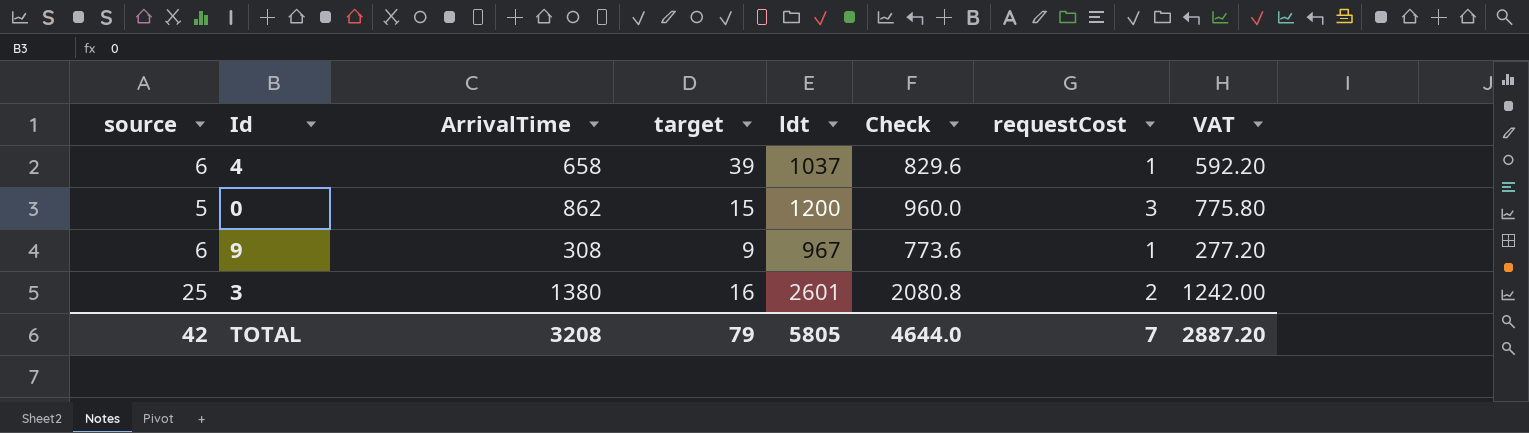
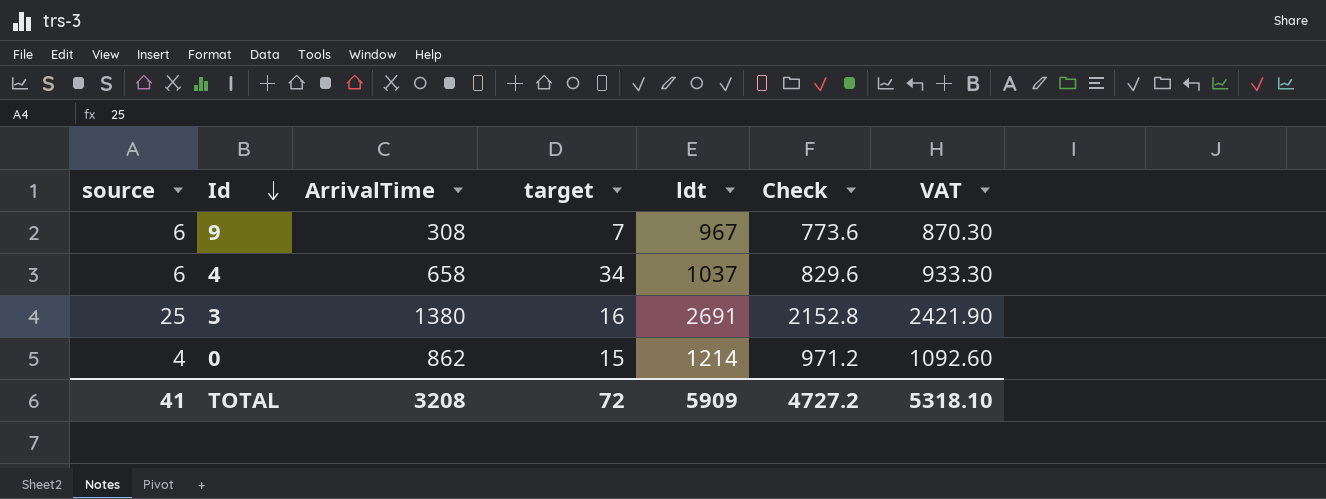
row order: none -> Id descending
column requestCost | position: 7 -> none
column VAT | formula: [ArrivalTime] * 0.9 -> [ldt] * 0.9
9 | target: 9 -> 7
4 | target: 39 -> 34
3 | ldt: 2601 -> 2691
3 | Check: 2080.8 -> 2152.8
0 | source: 5 -> 4
0 | ldt: 1200 -> 1214
0 | Check: 960.0 -> 971.2
TOTAL | source: 42 -> 41
TOTAL | target: 79 -> 72
TOTAL | ldt: 5805 -> 5909
TOTAL | Check: 4644.0 -> 4727.2
TOTAL | VAT: 2887.20 -> 5318.10

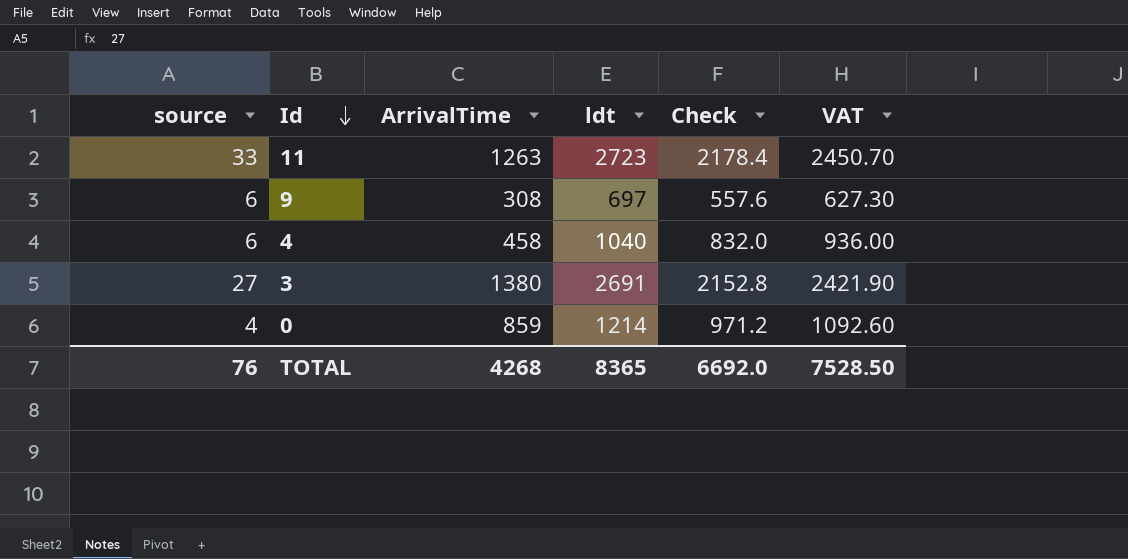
column target | position: 4 -> none
row 11: none -> 33 | 1263 | 2723 | 2178.4 | 2450.70
9 | ldt: 967 -> 697
9 | Check: 773.6 -> 557.6
9 | VAT: 870.30 -> 627.30
4 | ArrivalTime: 658 -> 458
4 | ldt: 1037 -> 1040
4 | Check: 829.6 -> 832.0
4 | VAT: 933.30 -> 936.00
3 | source: 25 -> 27
0 | ArrivalTime: 862 -> 859
TOTAL | source: 41 -> 76
TOTAL | ArrivalTime: 3208 -> 4268
TOTAL | ldt: 5909 -> 8365
TOTAL | Check: 4727.2 -> 6692.0
TOTAL | VAT: 5318.10 -> 7528.50

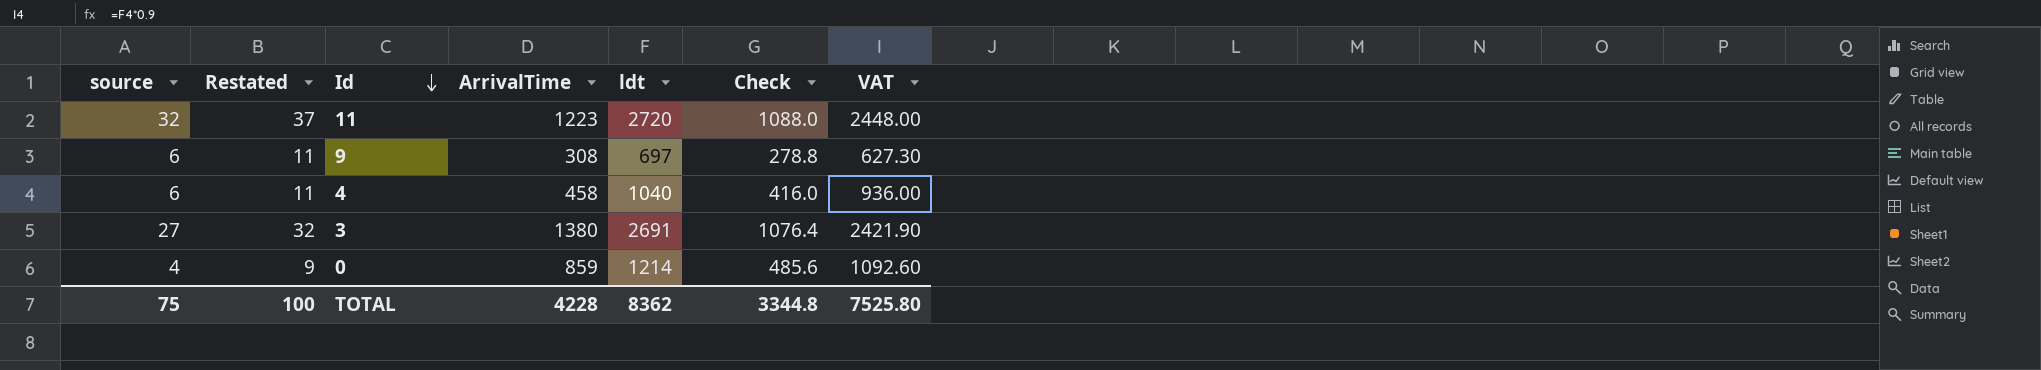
column Restated | formula: none -> [source] + 5
column Check | formula: [ldt] * 0.8 -> [ldt] * 0.4
11 | source: 33 -> 32
11 | ArrivalTime: 1263 -> 1223
11 | ldt: 2723 -> 2720
11 | VAT: 2450.70 -> 2448.00
TOTAL | source: 76 -> 75
TOTAL | ArrivalTime: 4268 -> 4228
TOTAL | ldt: 8365 -> 8362
TOTAL | Check: 6692.0 -> 3344.8
TOTAL | VAT: 7528.50 -> 7525.80

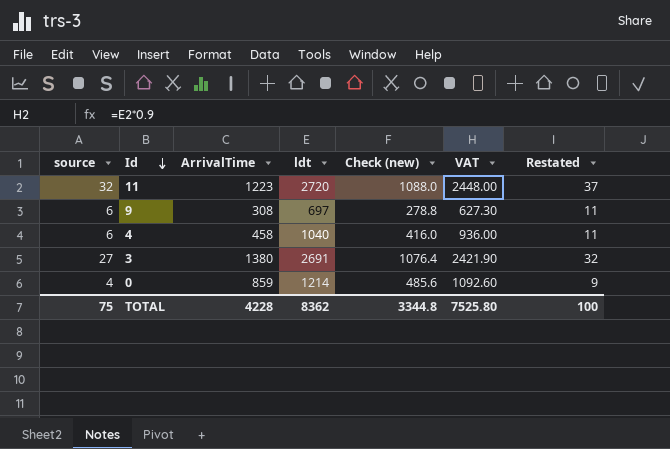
column name: Check -> Check (new)
column Restated | position: 2 -> 7

